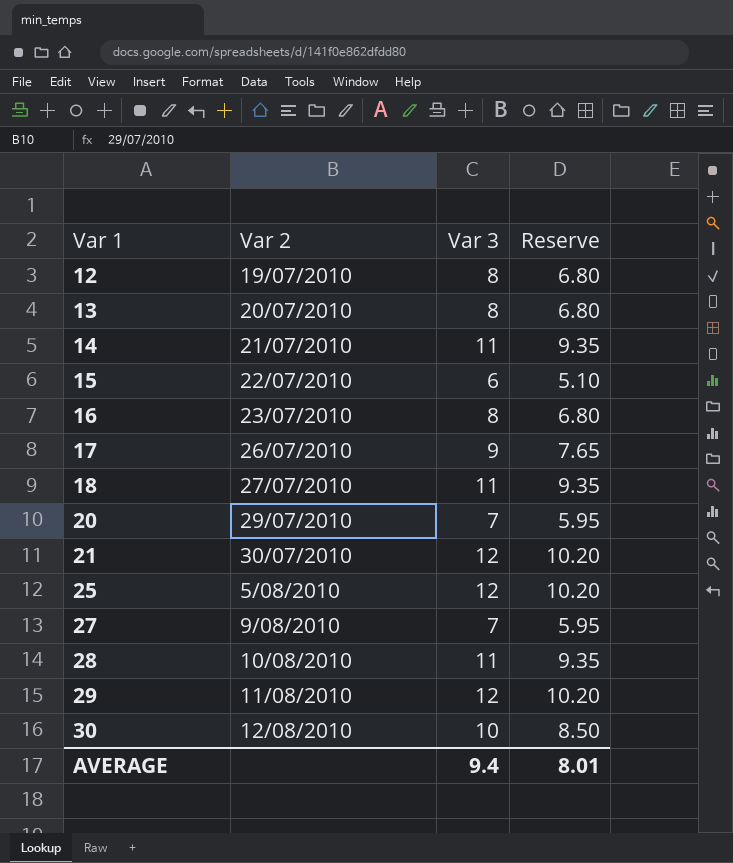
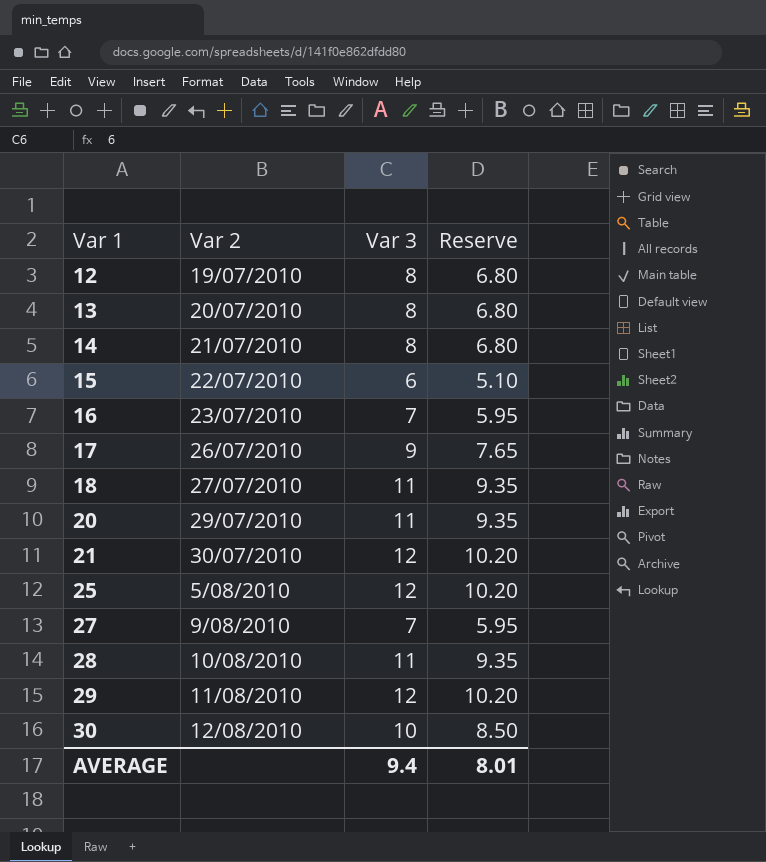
14 | Var 3: 11 -> 8
14 | Reserve: 9.35 -> 6.80
16 | Var 3: 8 -> 7
16 | Reserve: 6.80 -> 5.95
20 | Var 3: 7 -> 11
20 | Reserve: 5.95 -> 9.35

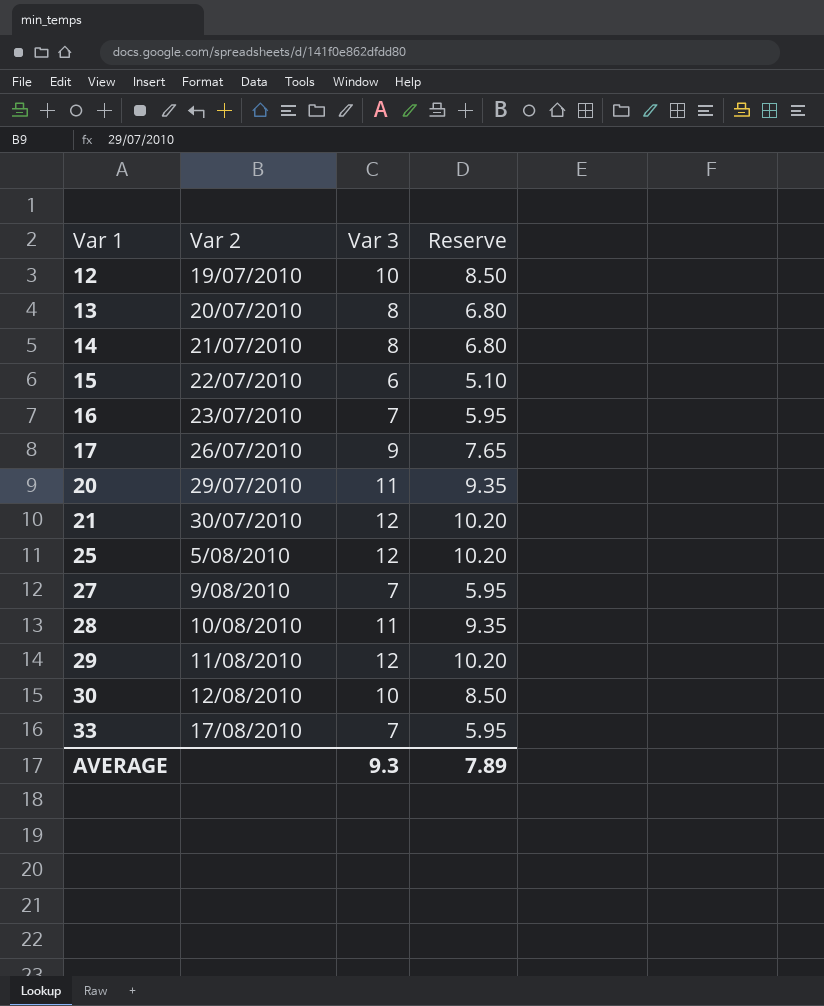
row 18: 27/07/2010 | 11 | 9.35 -> none
12 | Var 3: 8 -> 10
12 | Reserve: 6.80 -> 8.50
row 33: none -> 17/08/2010 | 7 | 5.95
AVERAGE | Var 3: 9.4 -> 9.3
AVERAGE | Reserve: 8.01 -> 7.89

